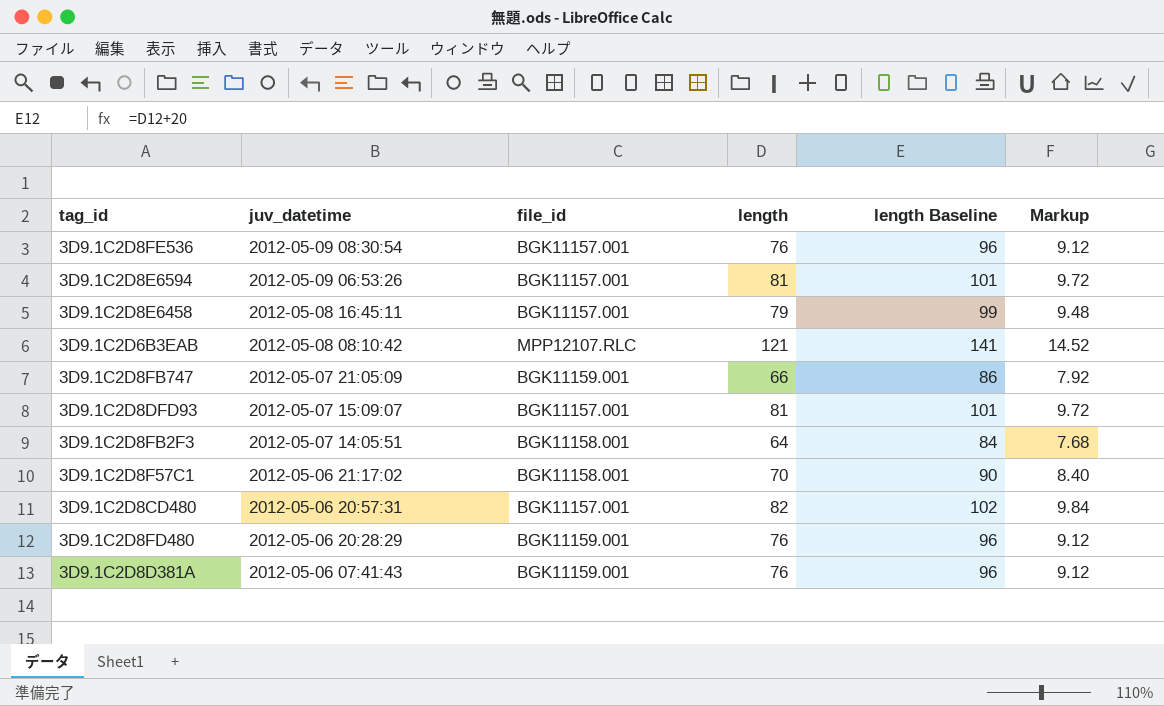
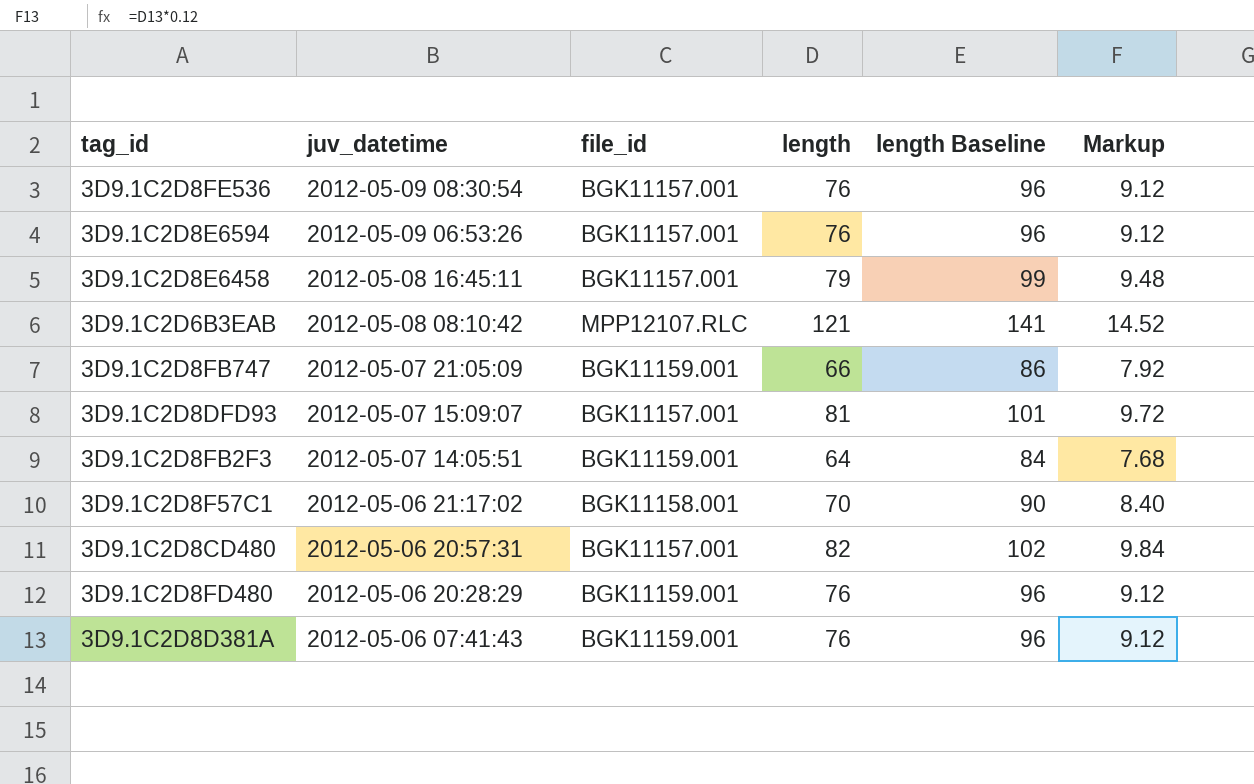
3D9.1C2D8E6594 | length: 81 -> 76
3D9.1C2D8E6594 | length Baseline: 101 -> 96
3D9.1C2D8E6594 | Markup: 9.72 -> 9.12
3D9.1C2D8FB2F3 | file_id: BGK11158.001 -> BGK11159.001

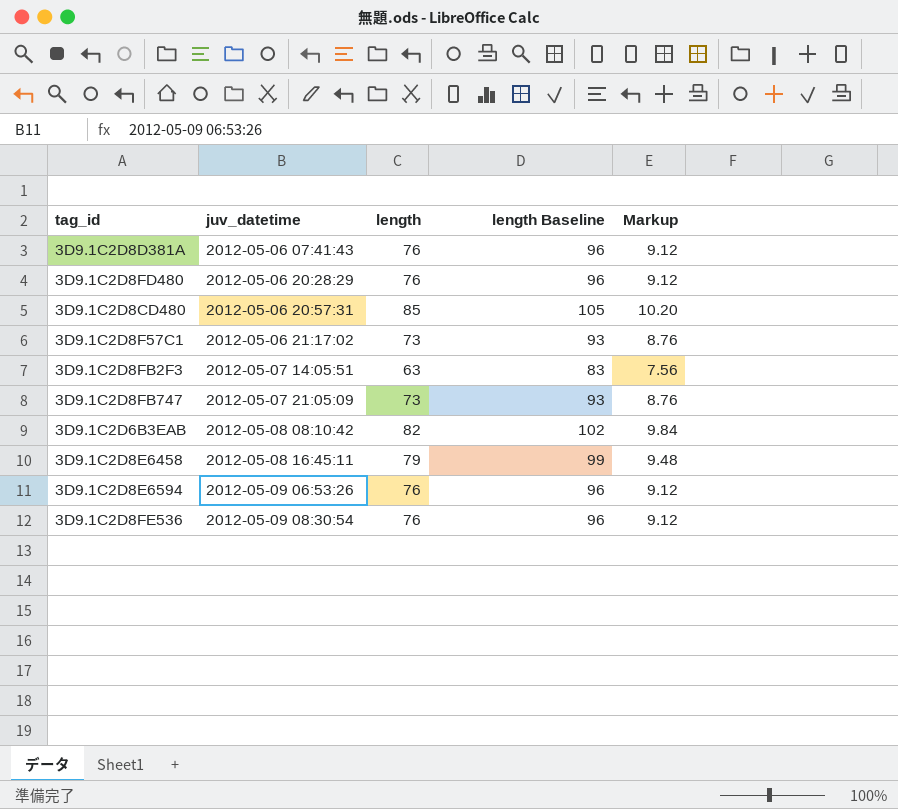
row order: juv_datetime descending -> juv_datetime ascending
column file_id | position: 3 -> none
row 3D9.1C2D8DFD93: 2012-05-07 15:09:07 | BGK11157.001 | 81 | 101 | 9.72 -> none
3D9.1C2D8CD480 | length: 82 -> 85
3D9.1C2D8CD480 | length Baseline: 102 -> 105
3D9.1C2D8CD480 | Markup: 9.84 -> 10.20
3D9.1C2D8F57C1 | length: 70 -> 73
3D9.1C2D8F57C1 | length Baseline: 90 -> 93
3D9.1C2D8F57C1 | Markup: 8.40 -> 8.76
3D9.1C2D8FB2F3 | length: 64 -> 63
3D9.1C2D8FB2F3 | length Baseline: 84 -> 83
3D9.1C2D8FB2F3 | Markup: 7.68 -> 7.56
3D9.1C2D8FB747 | length: 66 -> 73
3D9.1C2D8FB747 | length Baseline: 86 -> 93
3D9.1C2D8FB747 | Markup: 7.92 -> 8.76
3D9.1C2D6B3EAB | length: 121 -> 82
3D9.1C2D6B3EAB | length Baseline: 141 -> 102
3D9.1C2D6B3EAB | Markup: 14.52 -> 9.84

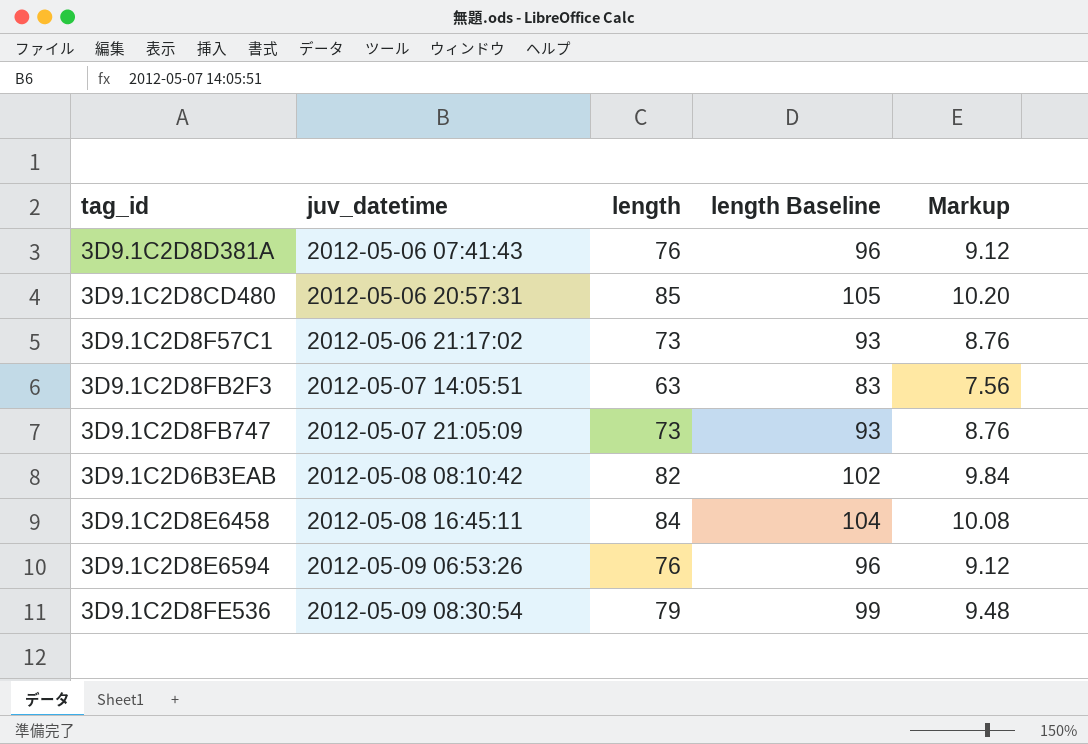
row 3D9.1C2D8FD480: 2012-05-06 20:28:29 | 76 | 96 | 9.12 -> none
3D9.1C2D8E6458 | length: 79 -> 84
3D9.1C2D8E6458 | length Baseline: 99 -> 104
3D9.1C2D8E6458 | Markup: 9.48 -> 10.08
3D9.1C2D8FE536 | length: 76 -> 79
3D9.1C2D8FE536 | length Baseline: 96 -> 99
3D9.1C2D8FE536 | Markup: 9.12 -> 9.48

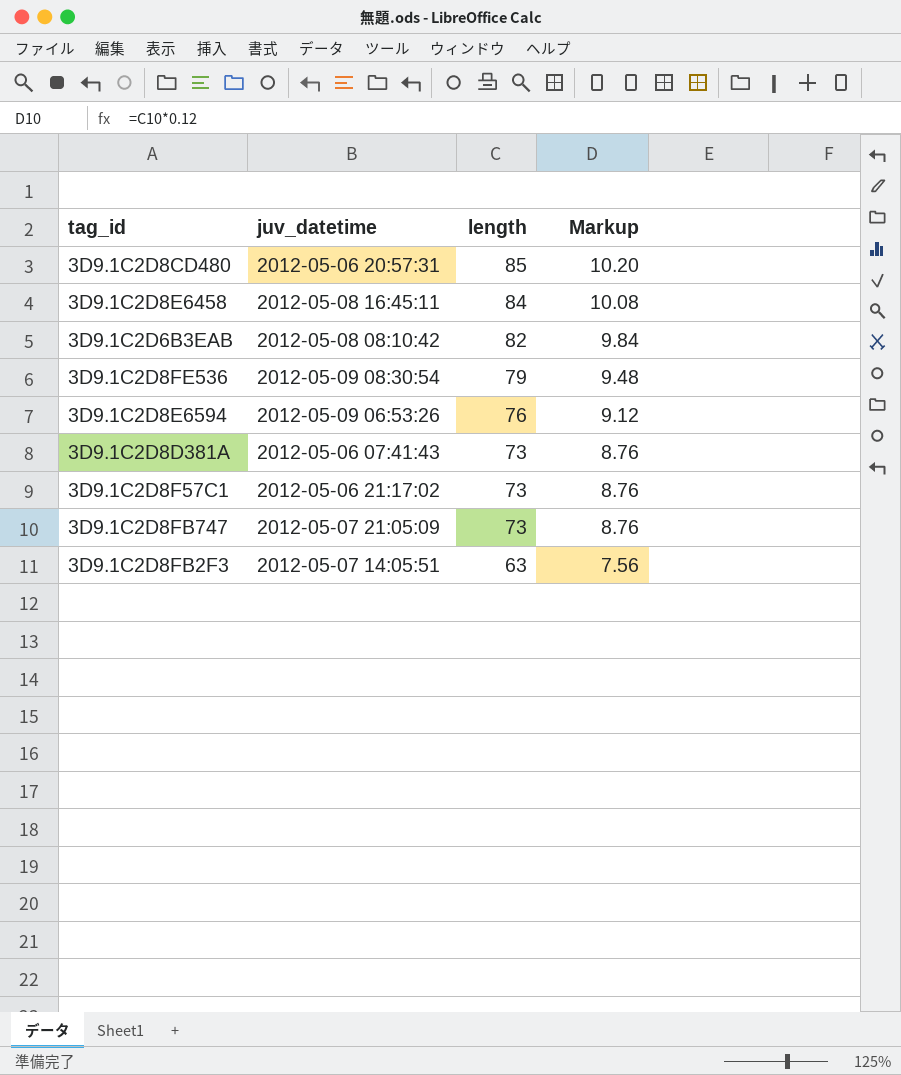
row order: juv_datetime ascending -> length descending
column length Baseline | formula: [length] + 20 -> none
3D9.1C2D8D381A | length: 76 -> 73
3D9.1C2D8D381A | Markup: 9.12 -> 8.76

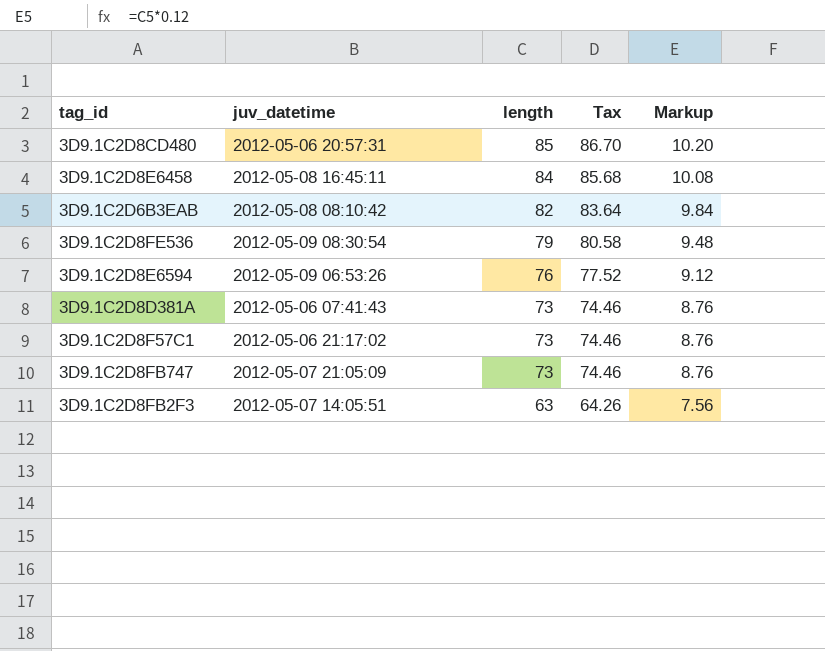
column Tax | formula: none -> [length] * 1.02

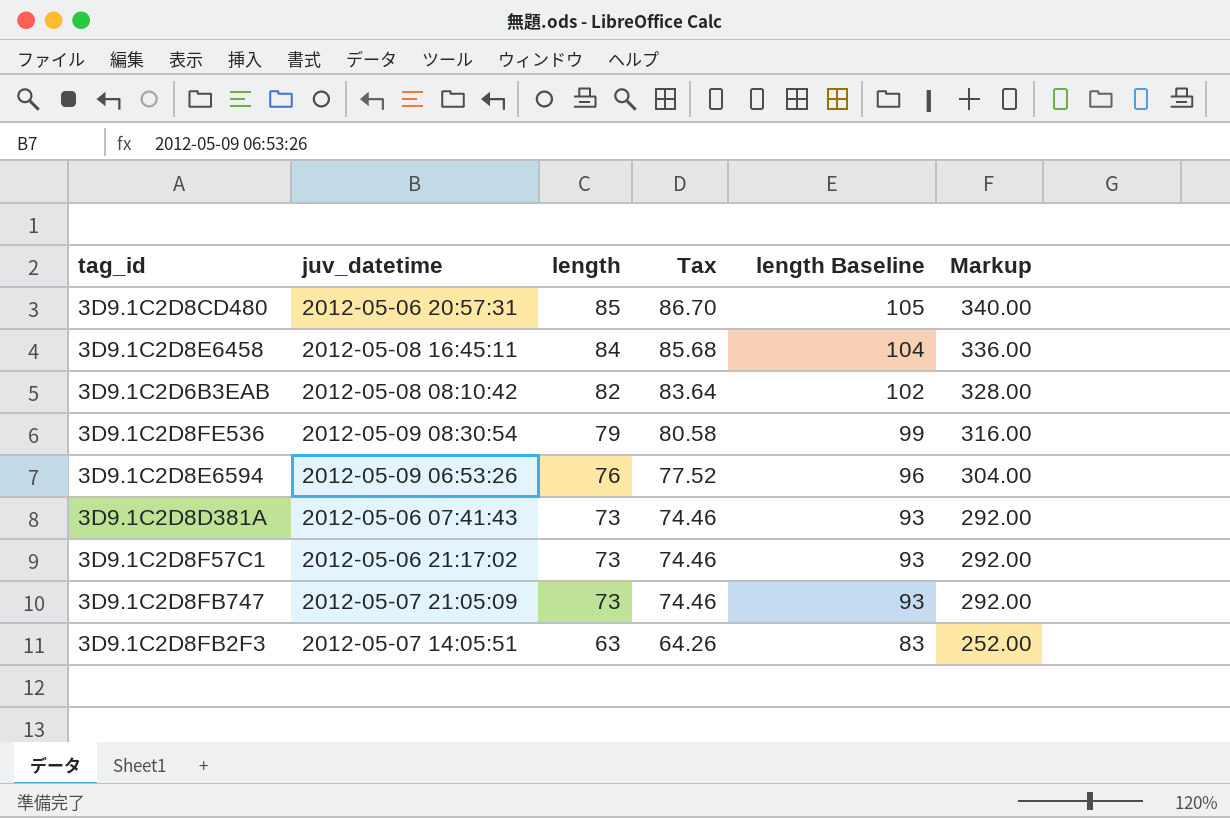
column length Baseline | formula: none -> [length] + 20
column Markup | formula: [length] * 0.12 -> [length] * 4

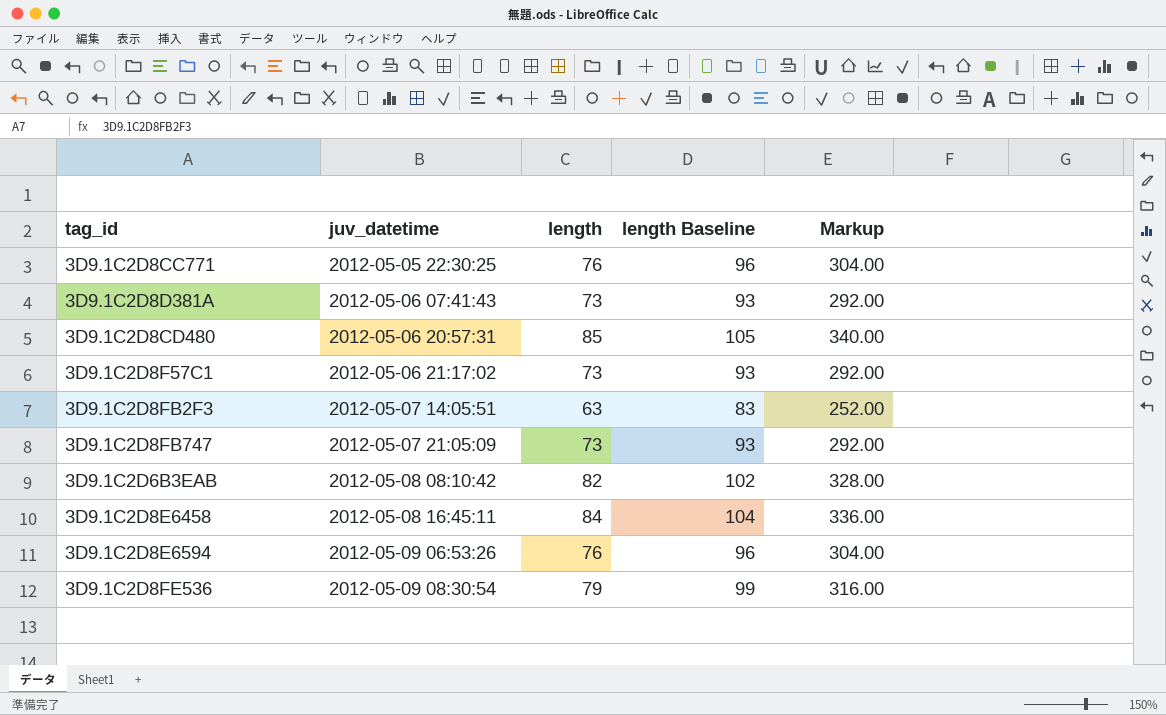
row order: length descending -> juv_datetime ascending
column Tax | formula: [length] * 1.02 -> none
row 3D9.1C2D8CC771: none -> 2012-05-05 22:30:25 | 76 | 96 | 304.00

